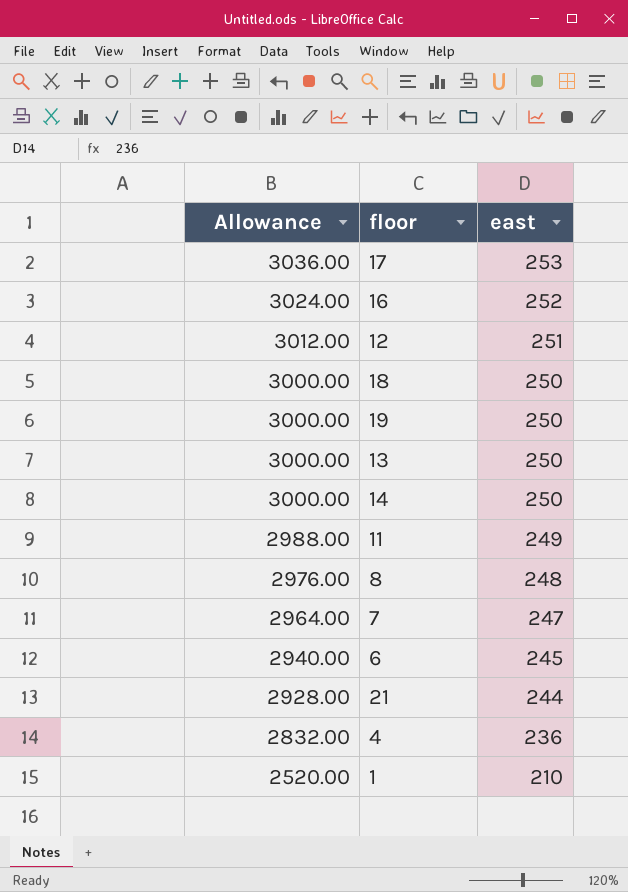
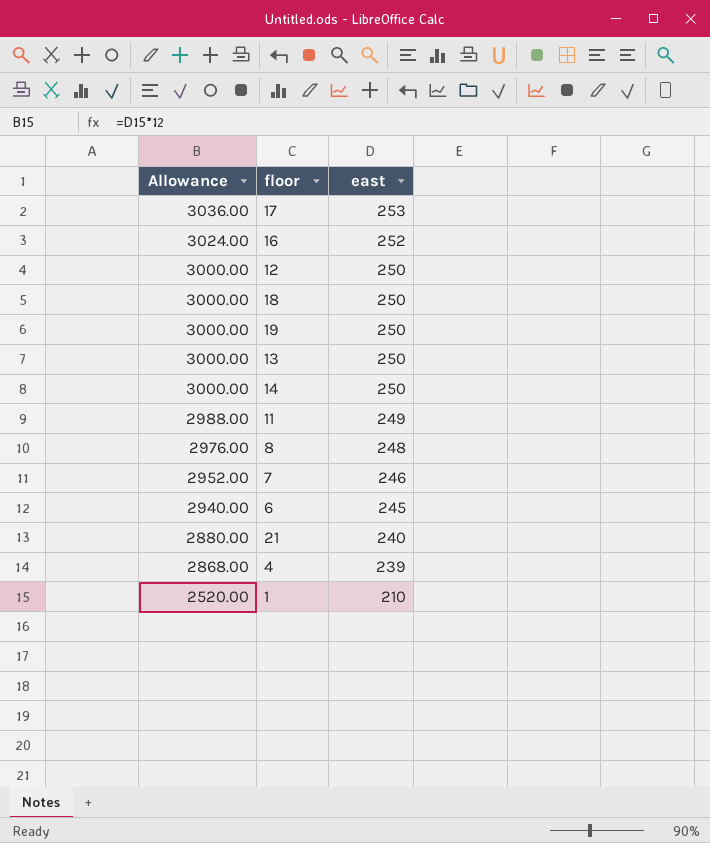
12 | Allowance: 3012.00 -> 3000.00
12 | east: 251 -> 250
7 | Allowance: 2964.00 -> 2952.00
7 | east: 247 -> 246
21 | Allowance: 2928.00 -> 2880.00
21 | east: 244 -> 240
4 | Allowance: 2832.00 -> 2868.00
4 | east: 236 -> 239

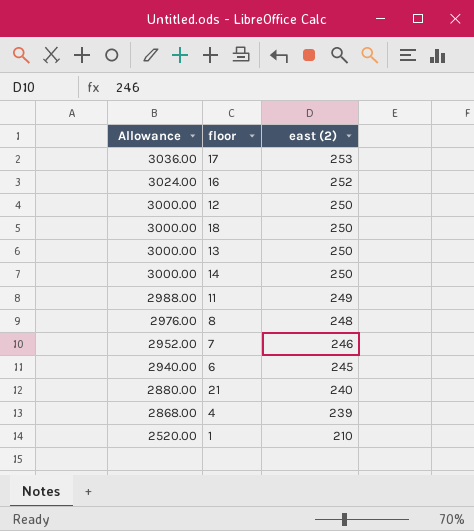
column name: east -> east (2)
row 19: 3000.00 | 250 -> none

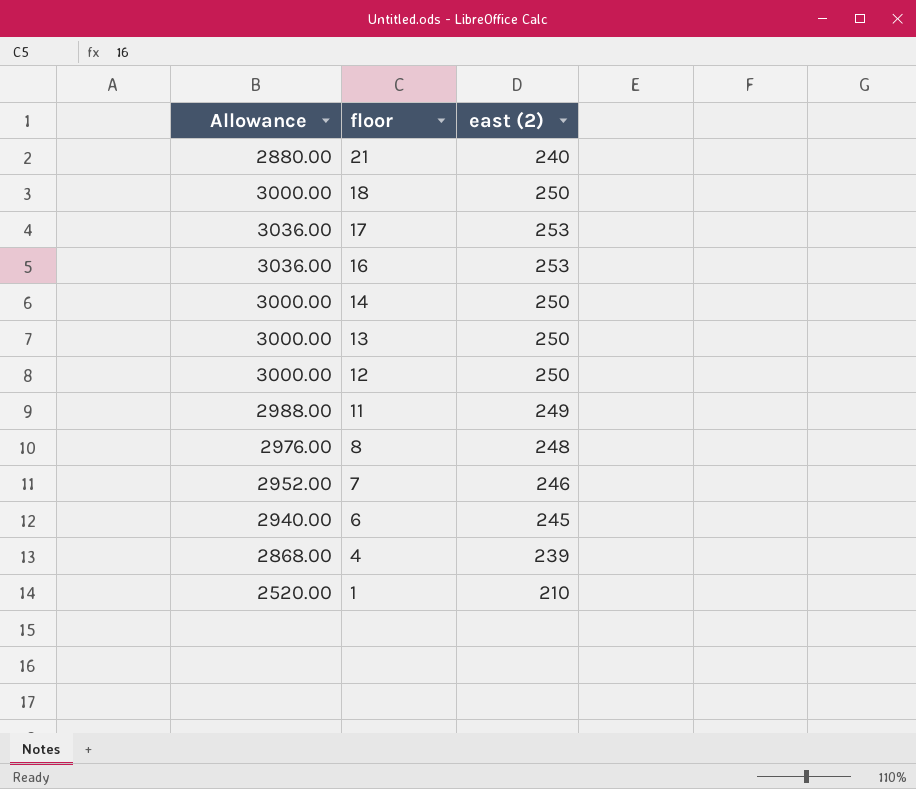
row order: Allowance descending -> floor descending
16 | Allowance: 3024.00 -> 3036.00
16 | east (2): 252 -> 253

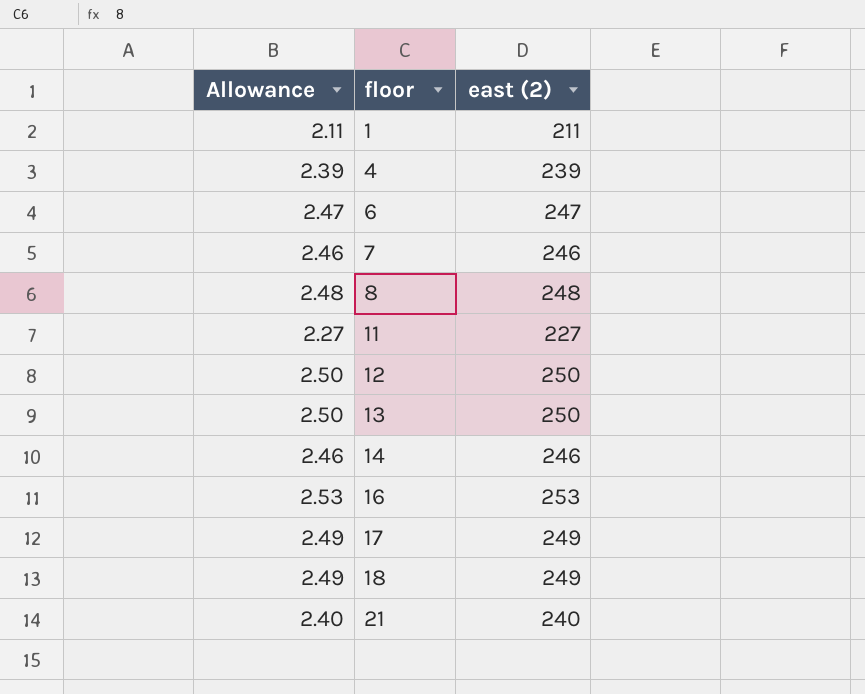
row order: floor descending -> floor ascending
column Allowance | formula: [east (2)] * 12 -> [east (2)] * 0.01
1 | east (2): 210 -> 211
6 | east (2): 245 -> 247
11 | east (2): 249 -> 227
14 | east (2): 250 -> 246
17 | east (2): 253 -> 249
18 | east (2): 250 -> 249

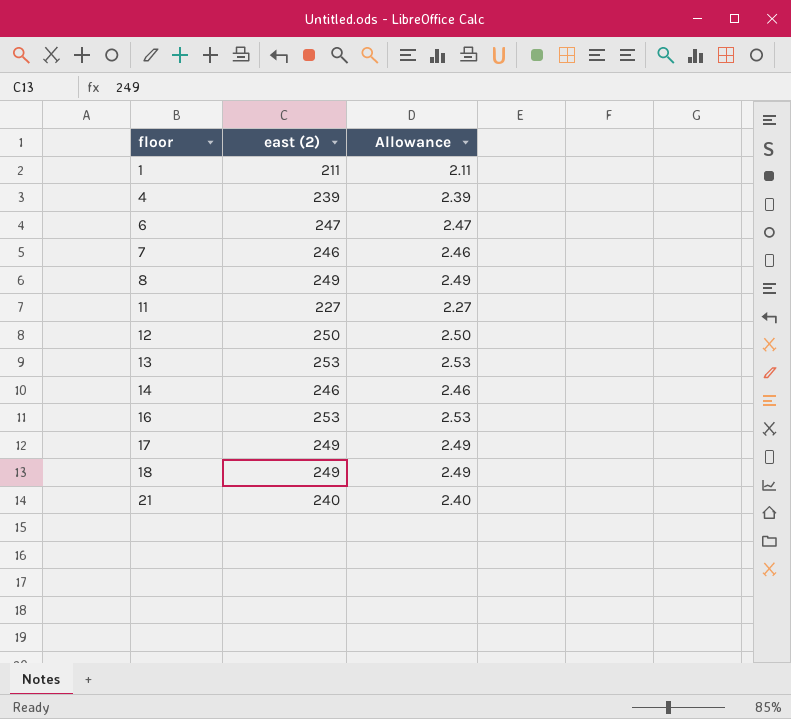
column Allowance | position: 1 -> 3
8 | east (2): 248 -> 249
8 | Allowance: 2.48 -> 2.49
13 | east (2): 250 -> 253
13 | Allowance: 2.50 -> 2.53

